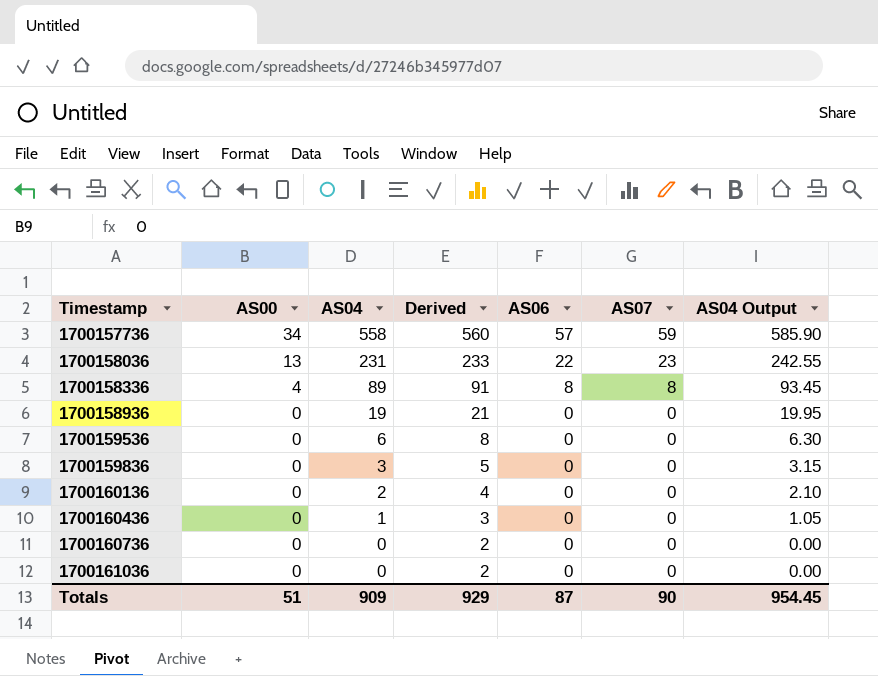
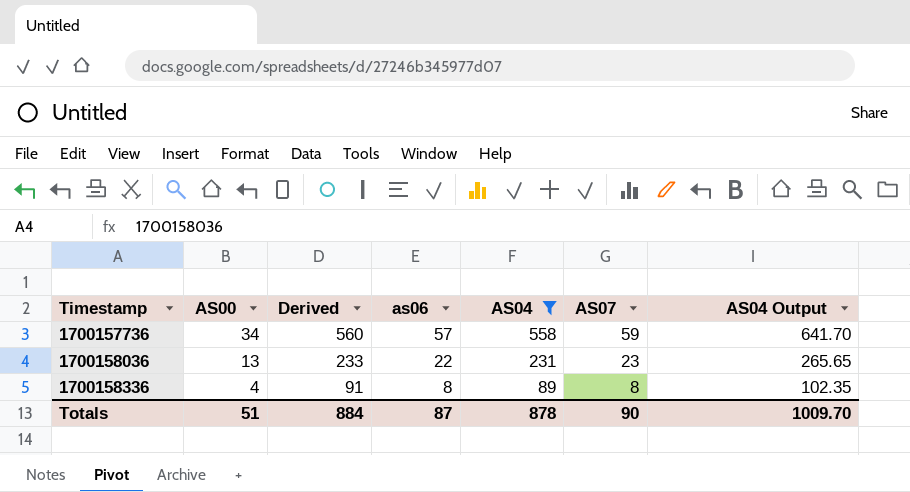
filter: none -> AS04 >= 89
column name: AS06 -> as06
column AS04 | position: 3 -> 5
column AS04 Output | formula: [AS04] * 1.05 -> [AS04] * 1.15
Totals | Derived: 929 -> 884
Totals | AS04: 909 -> 878
Totals | AS04 Output: 954.45 -> 1009.70

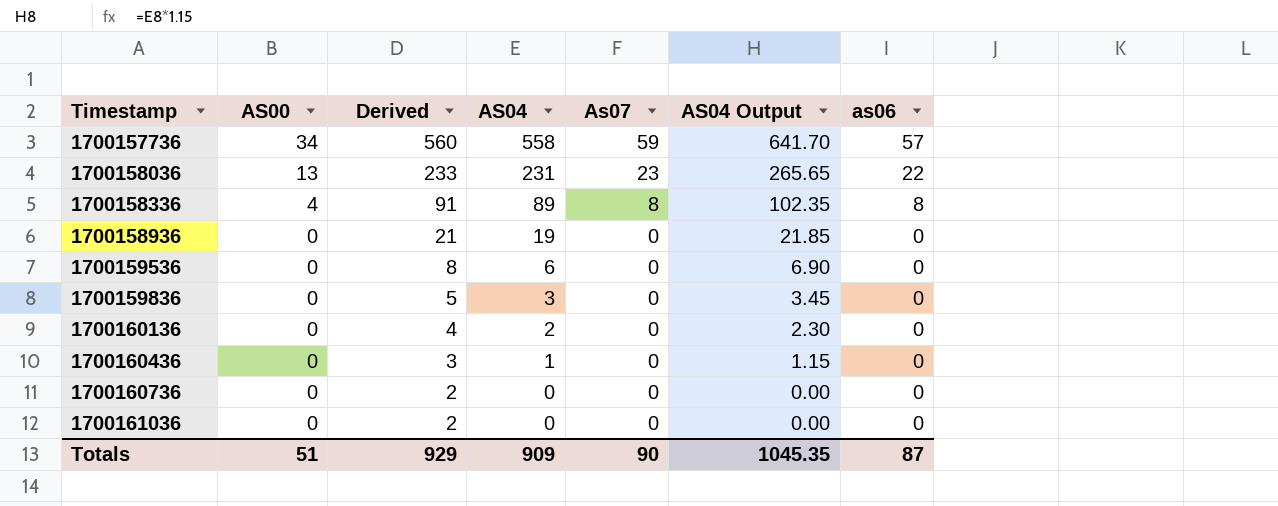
filter: AS04 >= 89 -> none
column name: AS07 -> As07
column as06 | position: 4 -> 7
Totals | Derived: 884 -> 929
Totals | AS04: 878 -> 909
Totals | AS04 Output: 1009.70 -> 1045.35

